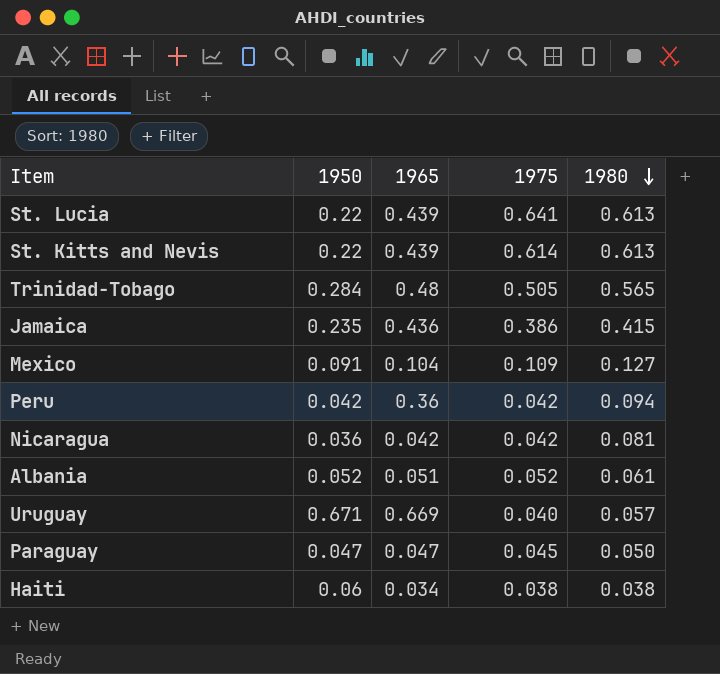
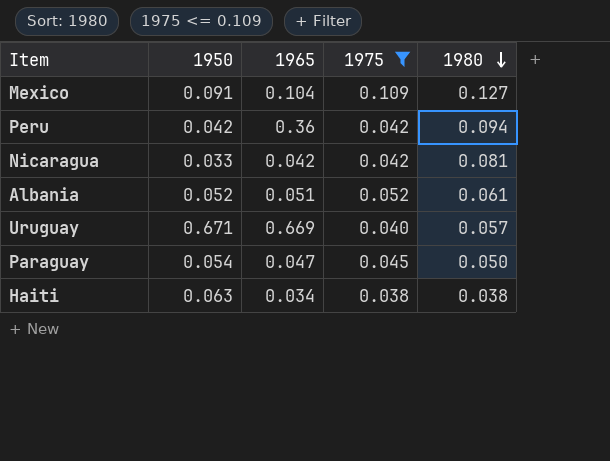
filter: none -> 1975 <= 0.109
Nicaragua | 1950: 0.036 -> 0.033
Paraguay | 1950: 0.047 -> 0.054
Haiti | 1950: 0.06 -> 0.063

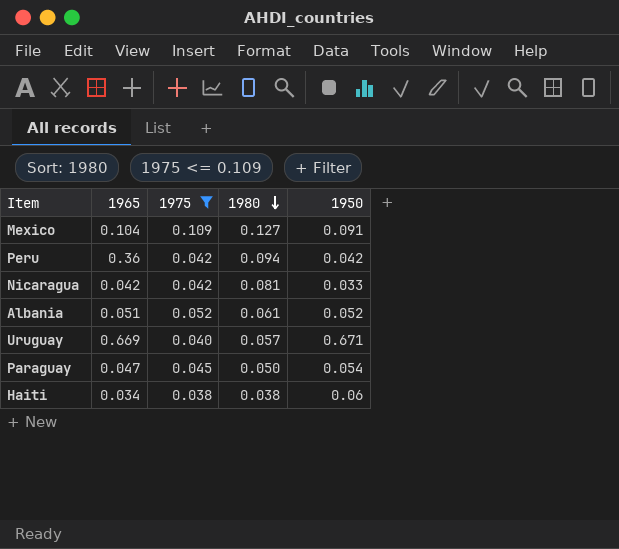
column 1950 | position: 2 -> 5
Haiti | 1950: 0.063 -> 0.06

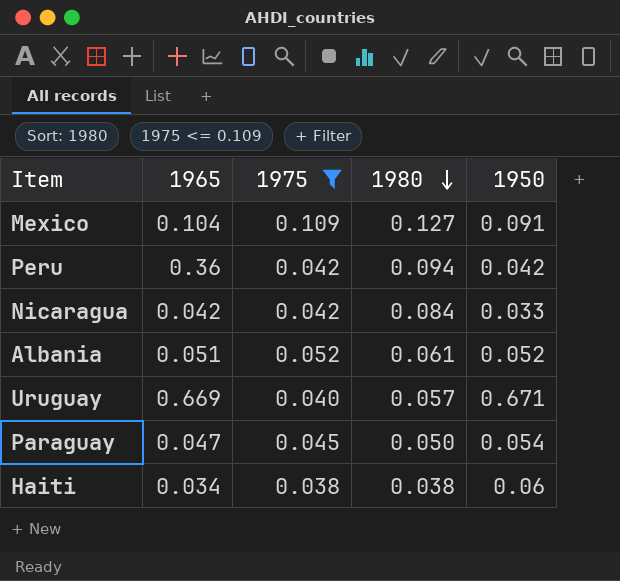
Nicaragua | 1980: 0.081 -> 0.084

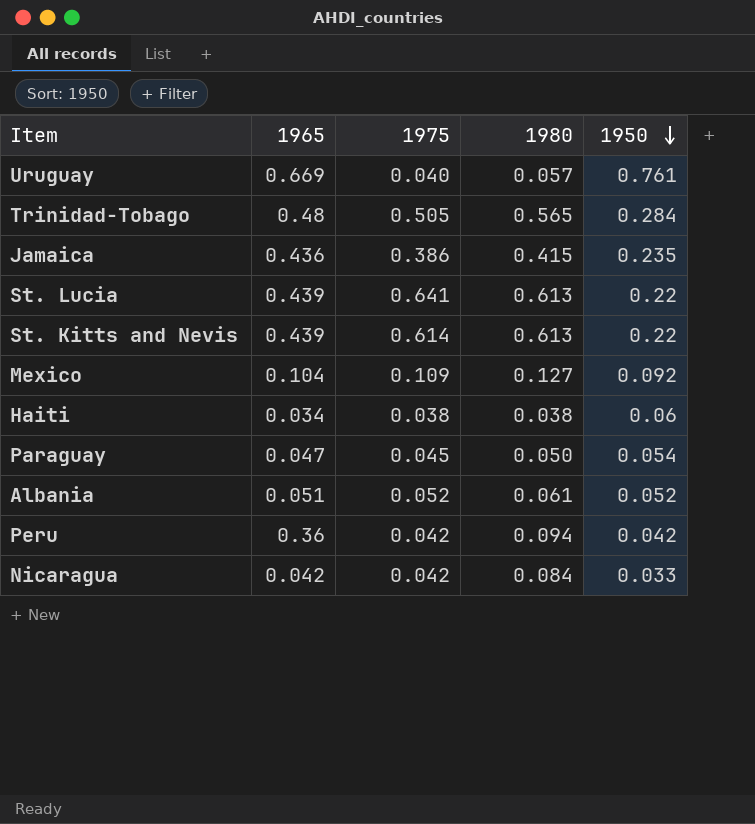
filter: 1975 <= 0.109 -> none
row order: 1980 descending -> 1950 descending
Uruguay | 1950: 0.671 -> 0.761
Mexico | 1950: 0.091 -> 0.092

